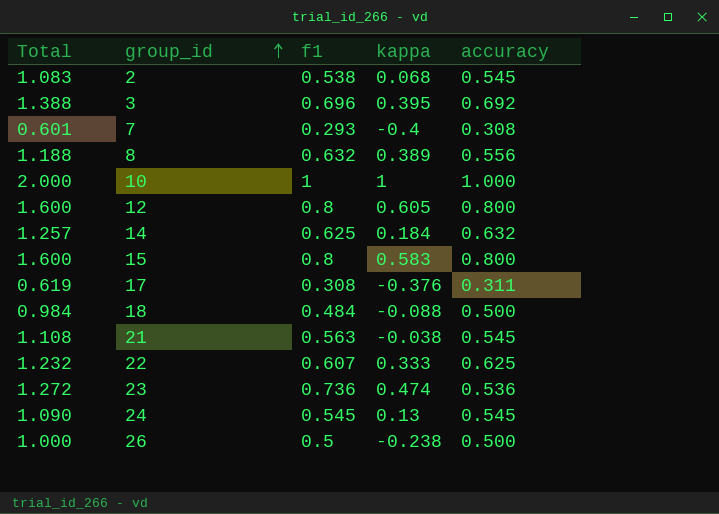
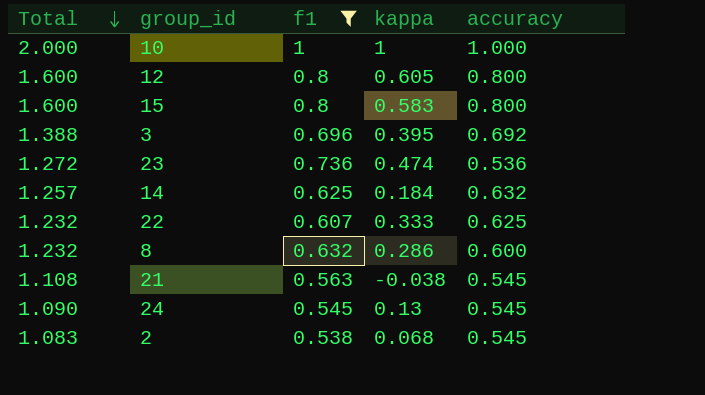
filter: none -> f1 >= 0.538
row order: group_id ascending -> Total descending
8 | Total: 1.188 -> 1.232
8 | kappa: 0.389 -> 0.286
8 | accuracy: 0.556 -> 0.600

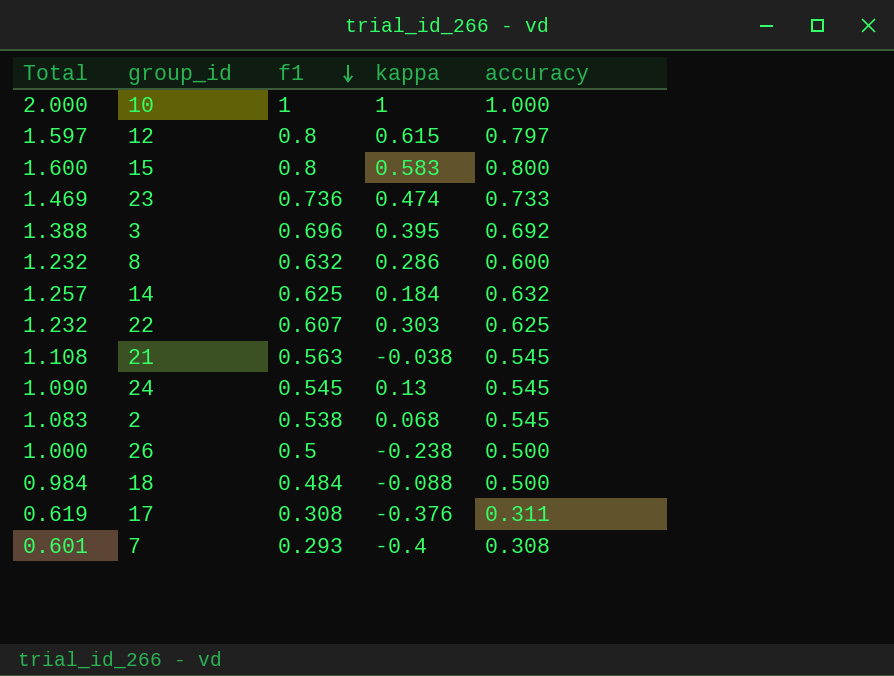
filter: f1 >= 0.538 -> none
row order: Total descending -> f1 descending
12 | Total: 1.600 -> 1.597
12 | kappa: 0.605 -> 0.615
12 | accuracy: 0.800 -> 0.797
23 | Total: 1.272 -> 1.469
23 | accuracy: 0.536 -> 0.733
22 | kappa: 0.333 -> 0.303

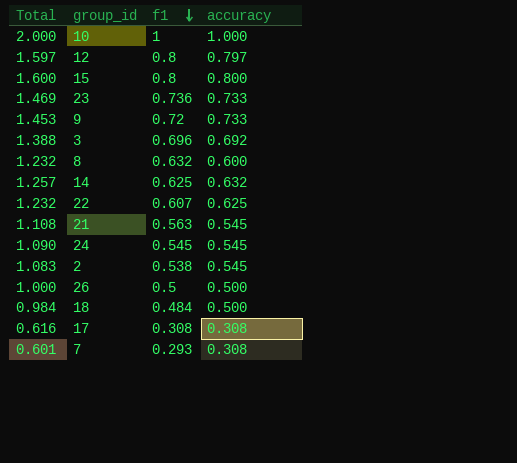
column kappa | position: 4 -> none
row 9: none -> 1.453 | 0.72 | 0.733
17 | Total: 0.619 -> 0.616
17 | accuracy: 0.311 -> 0.308

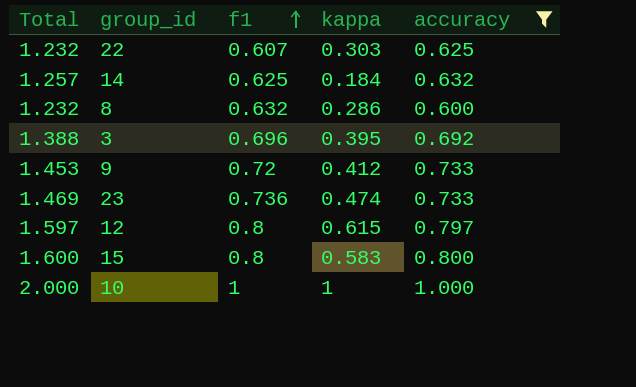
filter: none -> accuracy >= 0.600
row order: f1 descending -> f1 ascending
column kappa | position: none -> 4

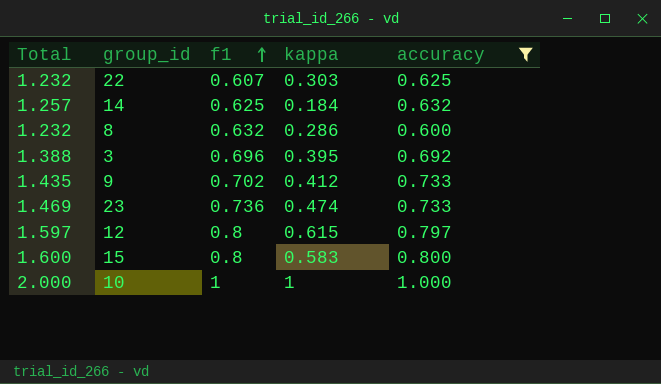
9 | Total: 1.453 -> 1.435
9 | f1: 0.72 -> 0.702

